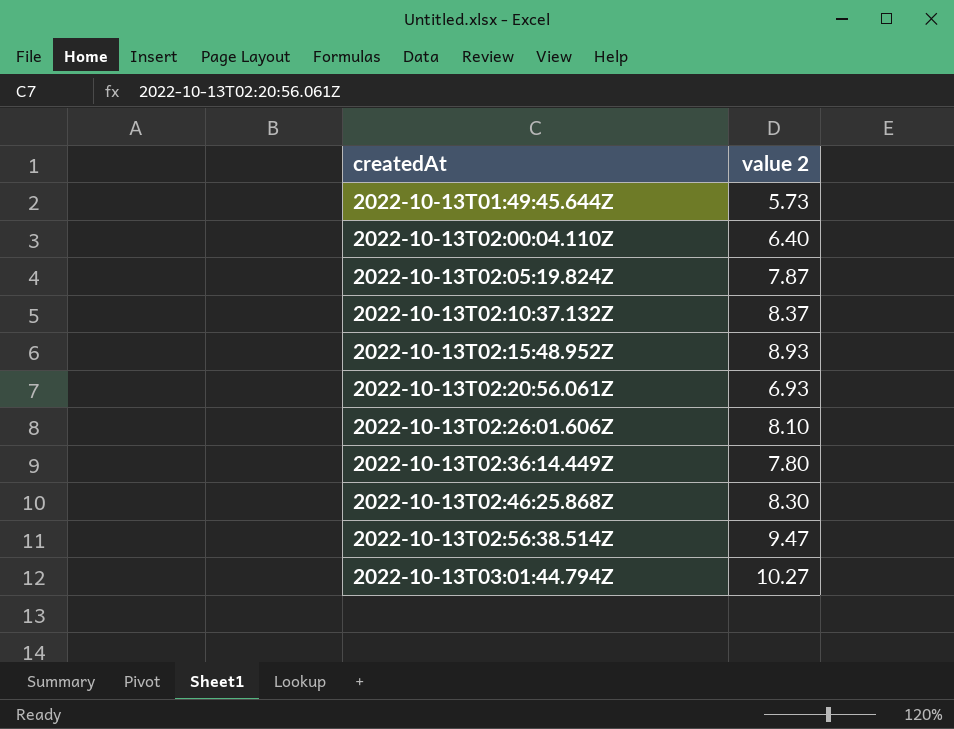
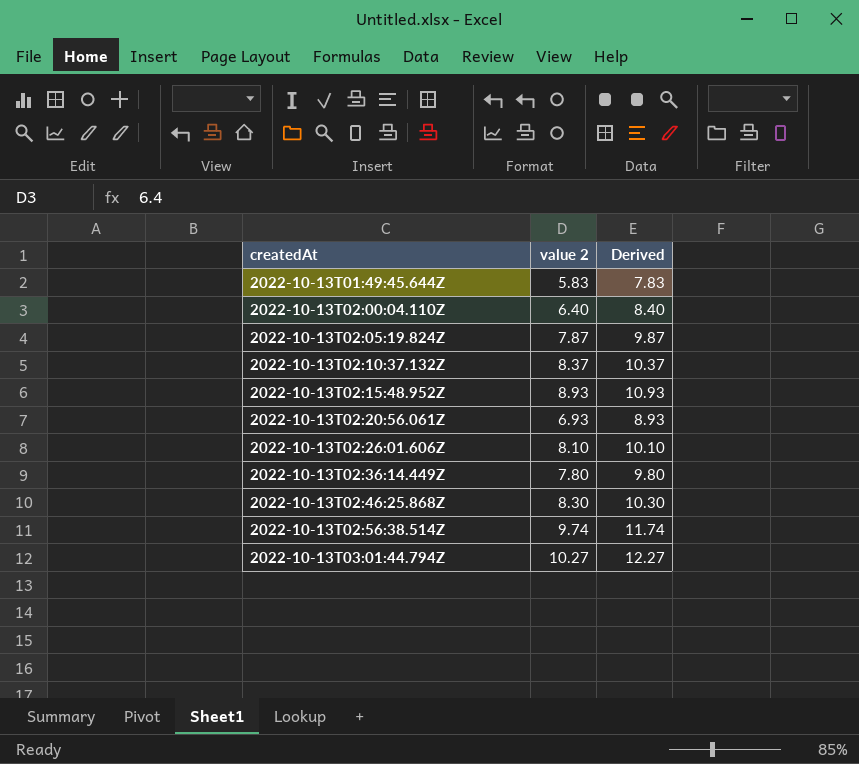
column Derived | formula: none -> [value 2] + 2
2022-10-13T01:49:45.644Z | value 2: 5.73 -> 5.83
2022-10-13T02:56:38.514Z | value 2: 9.47 -> 9.74

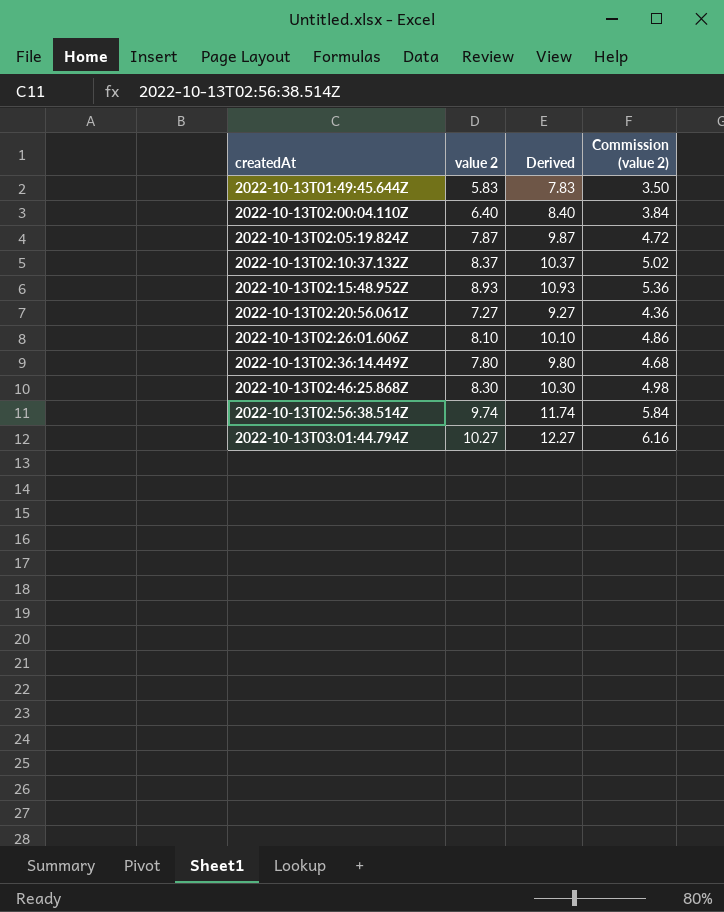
column Commission (value 2) | formula: none -> [value 2] * 0.6
2022-10-13T02:20:56.061Z | value 2: 6.93 -> 7.27
2022-10-13T02:20:56.061Z | Derived: 8.93 -> 9.27

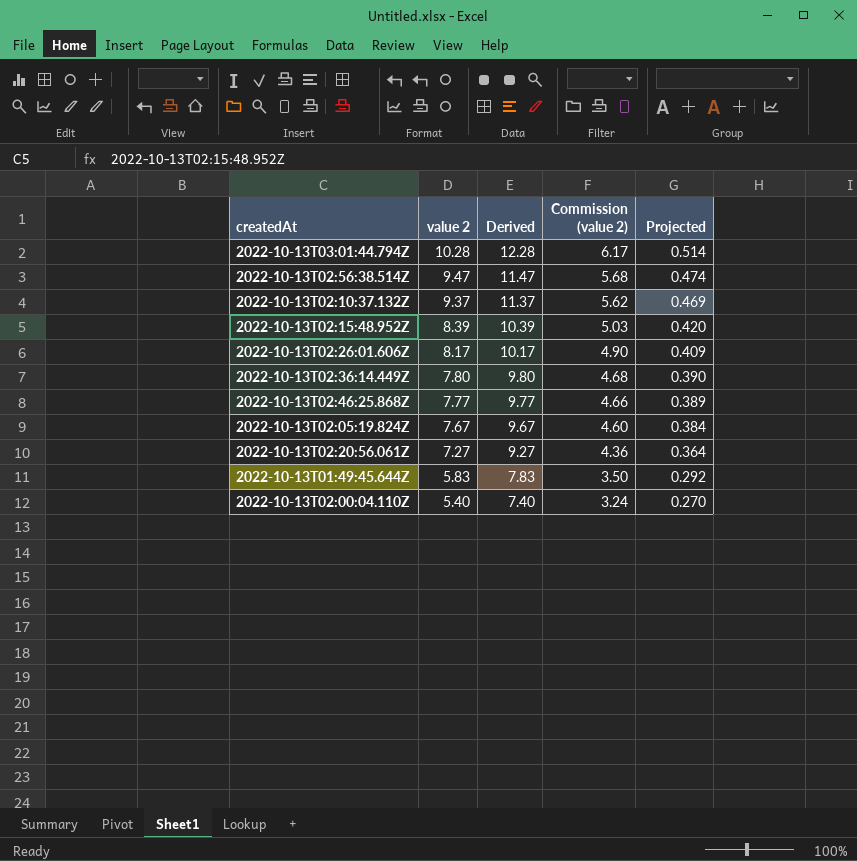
row order: createdAt ascending -> value 2 descending
column Projected | formula: none -> [value 2] * 0.05
2022-10-13T03:01:44.794Z | value 2: 10.27 -> 10.28
2022-10-13T03:01:44.794Z | Derived: 12.27 -> 12.28
2022-10-13T03:01:44.794Z | Commission (value 2): 6.16 -> 6.17
2022-10-13T02:56:38.514Z | value 2: 9.74 -> 9.47
2022-10-13T02:56:38.514Z | Derived: 11.74 -> 11.47
2022-10-13T02:56:38.514Z | Commission (value 2): 5.84 -> 5.68
2022-10-13T02:10:37.132Z | value 2: 8.37 -> 9.37
2022-10-13T02:10:37.132Z | Derived: 10.37 -> 11.37
2022-10-13T02:10:37.132Z | Commission (value 2): 5.02 -> 5.62
2022-10-13T02:15:48.952Z | value 2: 8.93 -> 8.39
2022-10-13T02:15:48.952Z | Derived: 10.93 -> 10.39
2022-10-13T02:15:48.952Z | Commission (value 2): 5.36 -> 5.03
2022-10-13T02:26:01.606Z | value 2: 8.10 -> 8.17
2022-10-13T02:26:01.606Z | Derived: 10.10 -> 10.17
2022-10-13T02:26:01.606Z | Commission (value 2): 4.86 -> 4.90
2022-10-13T02:46:25.868Z | value 2: 8.30 -> 7.77
2022-10-13T02:46:25.868Z | Derived: 10.30 -> 9.77
2022-10-13T02:46:25.868Z | Commission (value 2): 4.98 -> 4.66
2022-10-13T02:05:19.824Z | value 2: 7.87 -> 7.67
2022-10-13T02:05:19.824Z | Derived: 9.87 -> 9.67
2022-10-13T02:05:19.824Z | Commission (value 2): 4.72 -> 4.60
2022-10-13T02:00:04.110Z | value 2: 6.40 -> 5.40
2022-10-13T02:00:04.110Z | Derived: 8.40 -> 7.40
2022-10-13T02:00:04.110Z | Commission (value 2): 3.84 -> 3.24

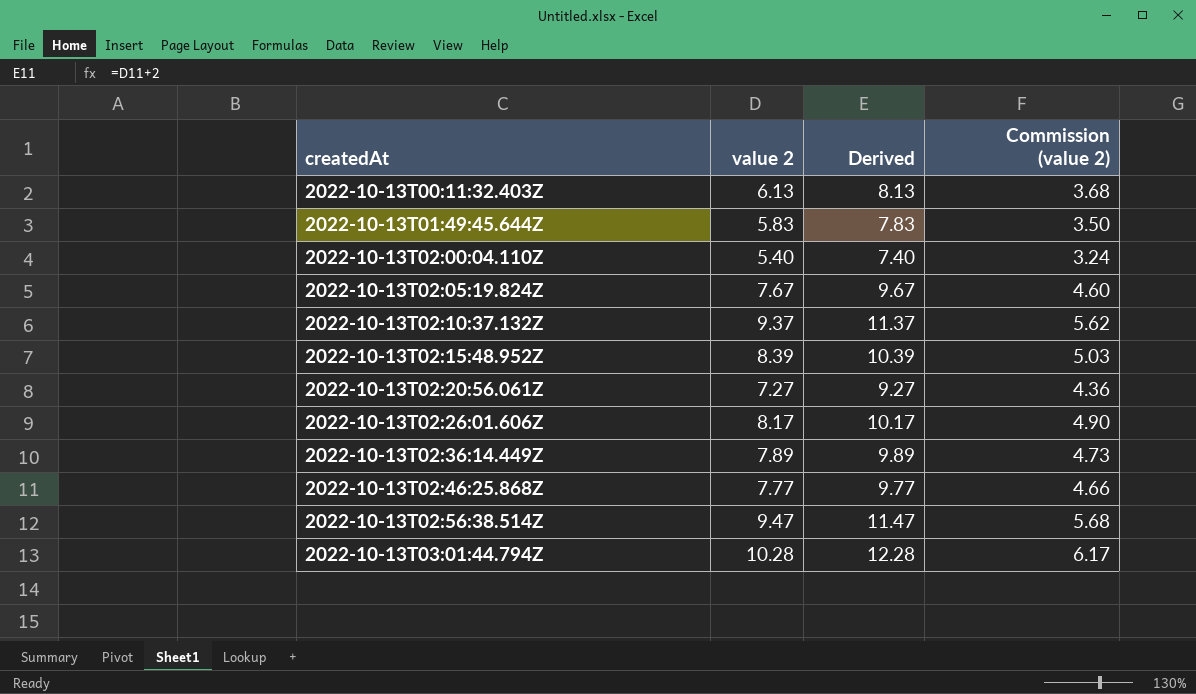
row order: value 2 descending -> createdAt ascending
column Projected | formula: [value 2] * 0.05 -> none
row 2022-10-13T00:11:32.403Z: none -> 6.13 | 8.13 | 3.68
2022-10-13T02:36:14.449Z | value 2: 7.80 -> 7.89
2022-10-13T02:36:14.449Z | Derived: 9.80 -> 9.89
2022-10-13T02:36:14.449Z | Commission (value 2): 4.68 -> 4.73

